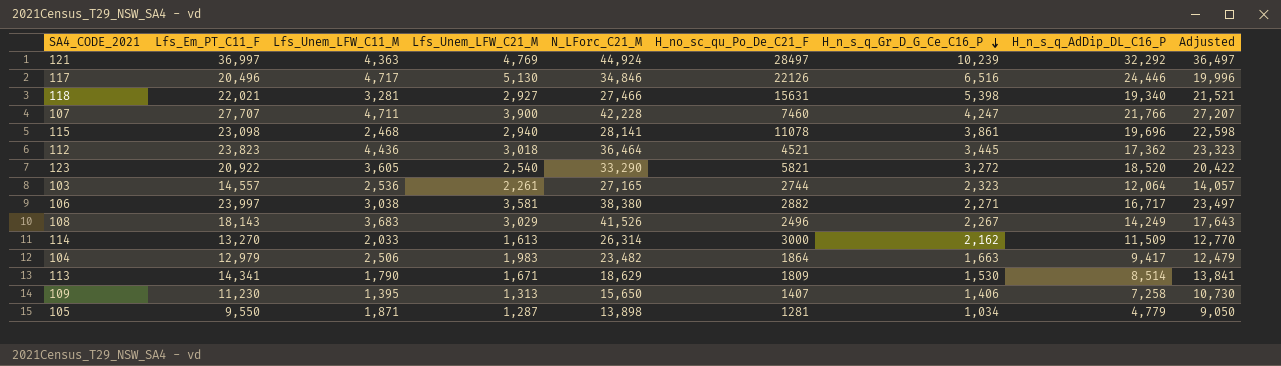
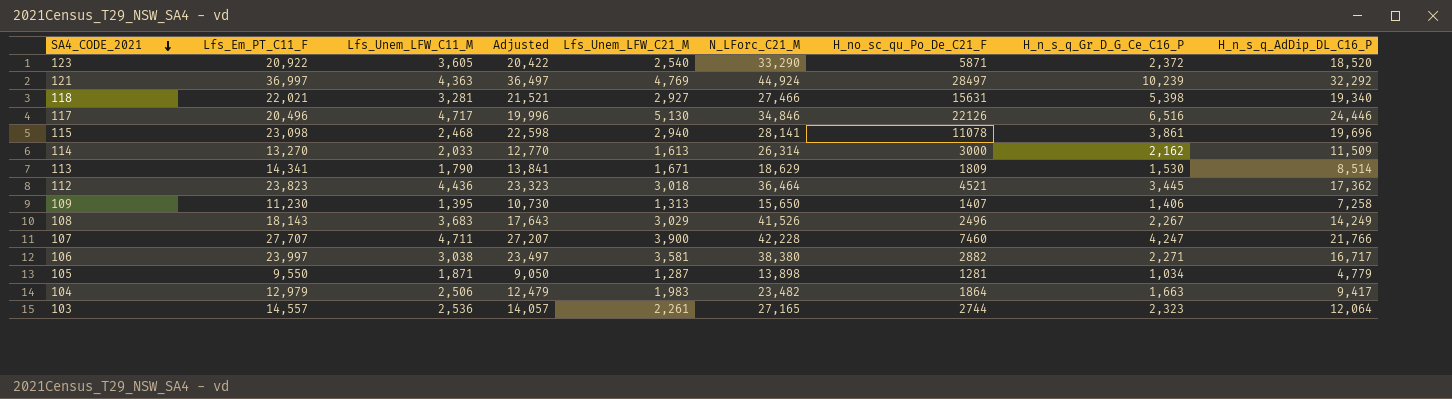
row order: H_n_s_q_Gr_D_G_Ce_C16_P descending -> SA4_CODE_2021 descending
column Adjusted | position: 9 -> 4
123 | H_no_sc_qu_Po_De_C21_F: 5821 -> 5871
123 | H_n_s_q_Gr_D_G_Ce_C16_P: 3,272 -> 2,372

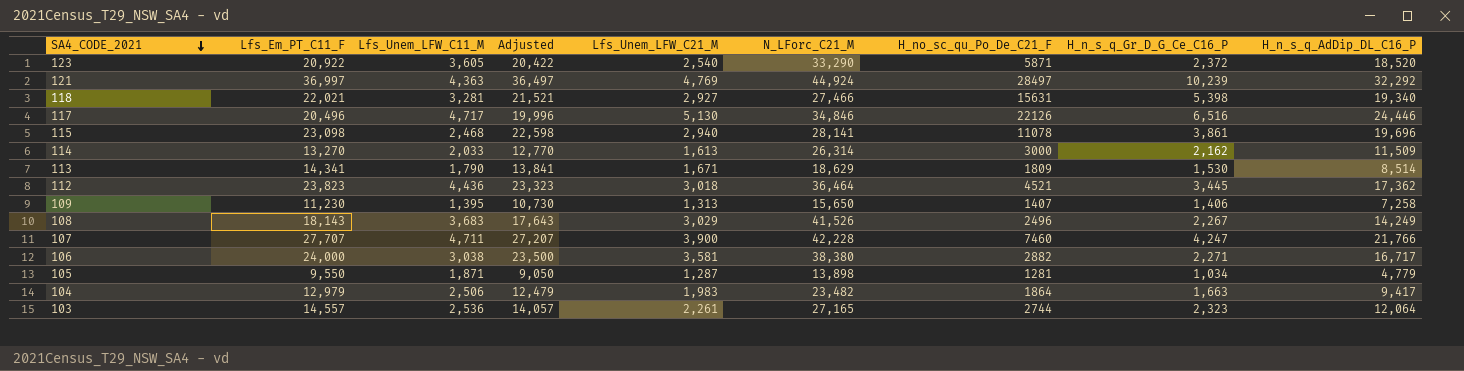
106 | Lfs_Em_PT_C11_F: 23,997 -> 24,000
106 | Adjusted: 23,497 -> 23,500

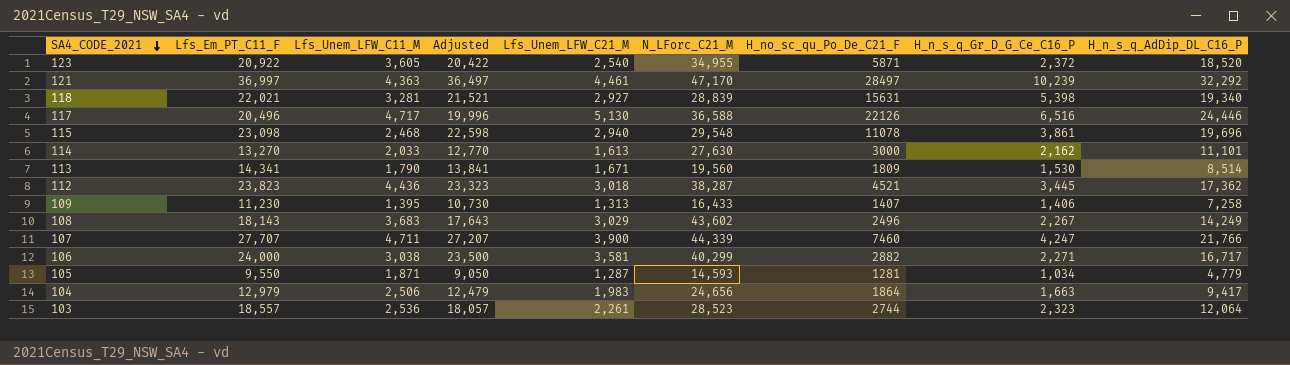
123 | N_LForc_C21_M: 33,290 -> 34,955
121 | Lfs_Unem_LFW_C21_M: 4,769 -> 4,461
121 | N_LForc_C21_M: 44,924 -> 47,170
118 | N_LForc_C21_M: 27,466 -> 28,839
117 | N_LForc_C21_M: 34,846 -> 36,588
115 | N_LForc_C21_M: 28,141 -> 29,548
114 | N_LForc_C21_M: 26,314 -> 27,630
114 | H_n_s_q_AdDip_DL_C16_P: 11,509 -> 11,101
113 | N_LForc_C21_M: 18,629 -> 19,560
112 | N_LForc_C21_M: 36,464 -> 38,287
109 | N_LForc_C21_M: 15,650 -> 16,433
108 | N_LForc_C21_M: 41,526 -> 43,602
107 | N_LForc_C21_M: 42,228 -> 44,339
106 | N_LForc_C21_M: 38,380 -> 40,299
105 | N_LForc_C21_M: 13,898 -> 14,593
104 | N_LForc_C21_M: 23,482 -> 24,656
103 | Lfs_Em_PT_C11_F: 14,557 -> 18,557
103 | Adjusted: 14,057 -> 18,057
103 | N_LForc_C21_M: 27,165 -> 28,523

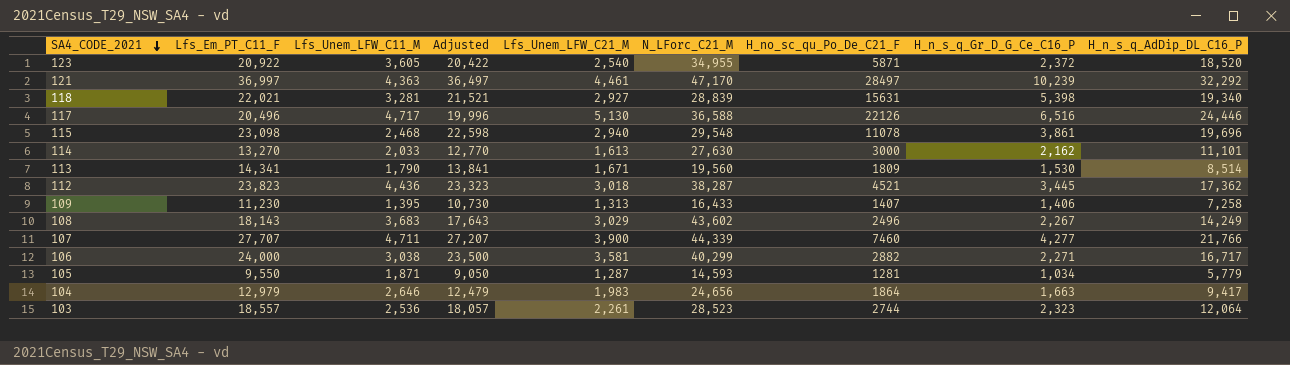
107 | H_n_s_q_Gr_D_G_Ce_C16_P: 4,247 -> 4,277
105 | H_n_s_q_AdDip_DL_C16_P: 4,779 -> 5,779
104 | Lfs_Unem_LFW_C11_M: 2,506 -> 2,646

